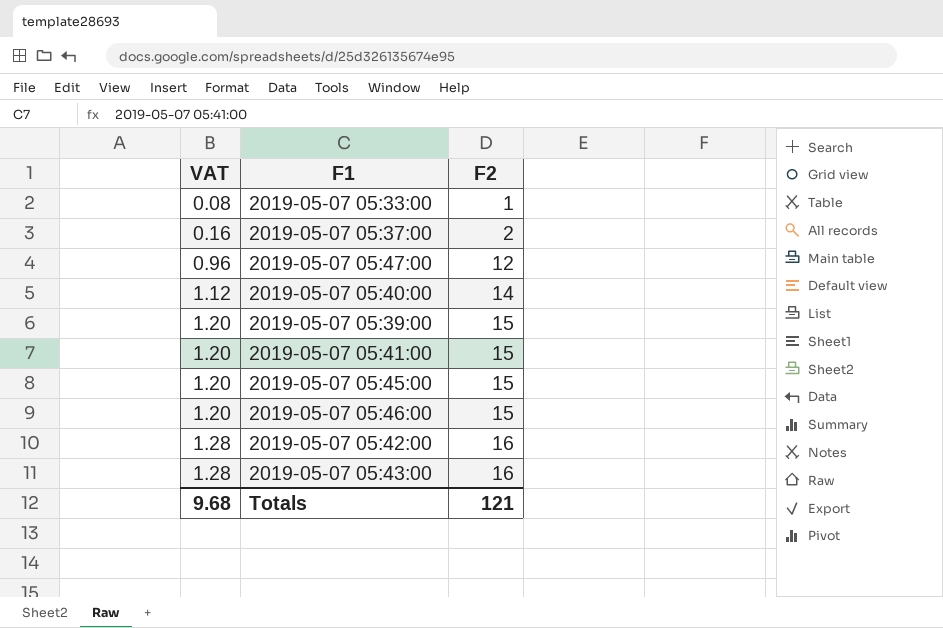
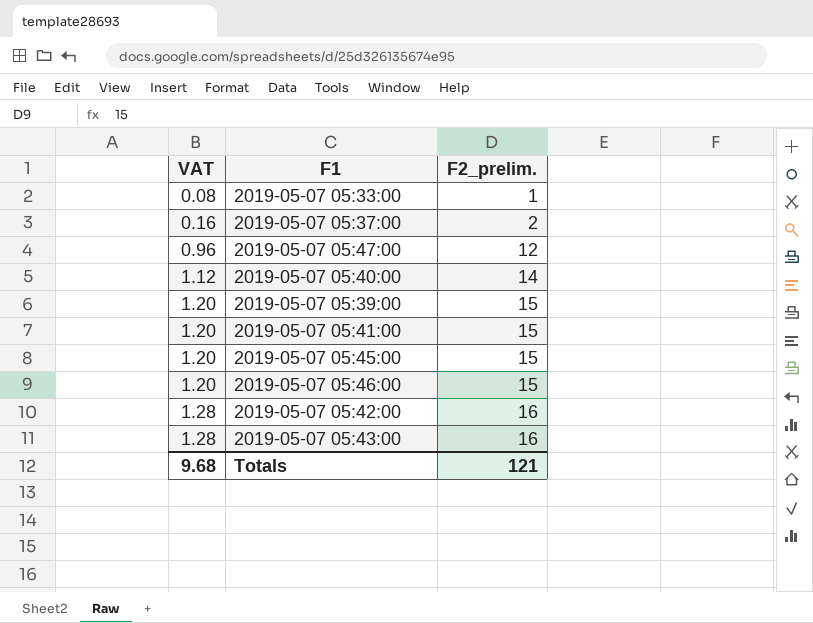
column name: F2 -> F2_prelim.

